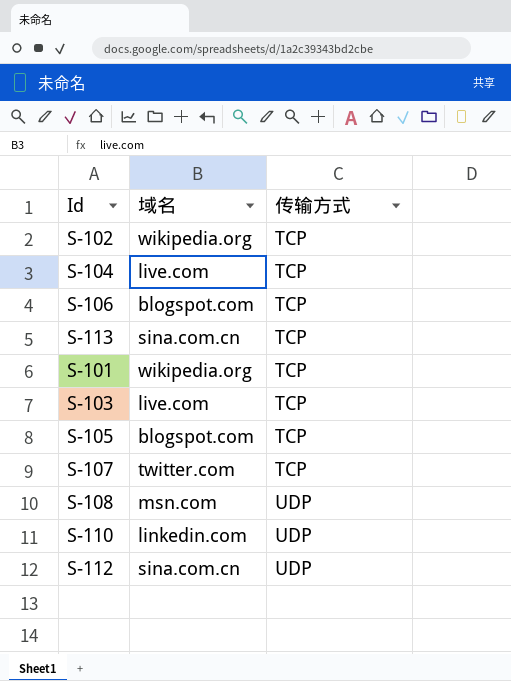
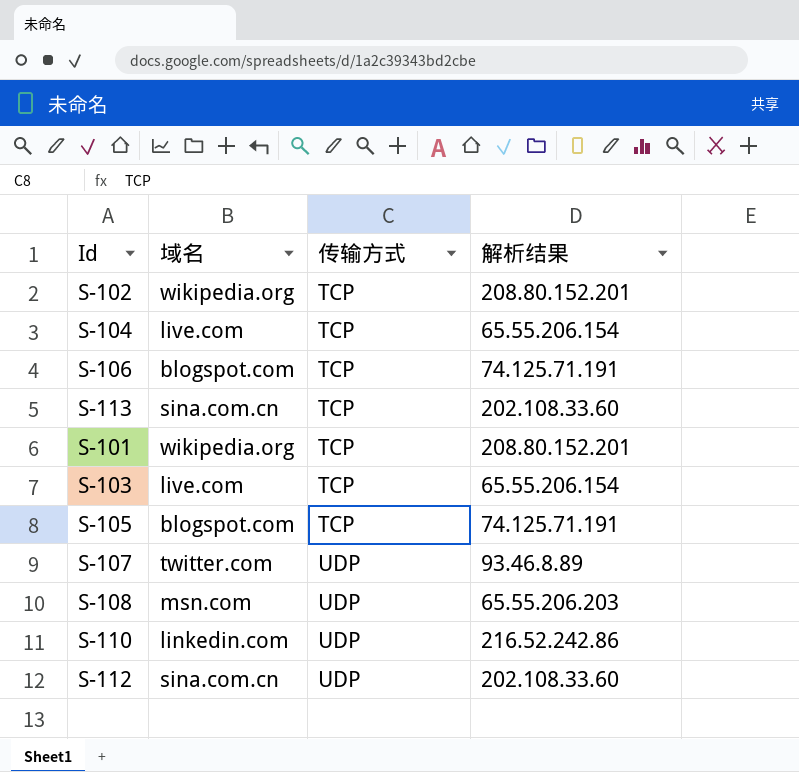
column 解析结果 | position: none -> 4
S-107 | 传输方式: TCP -> UDP

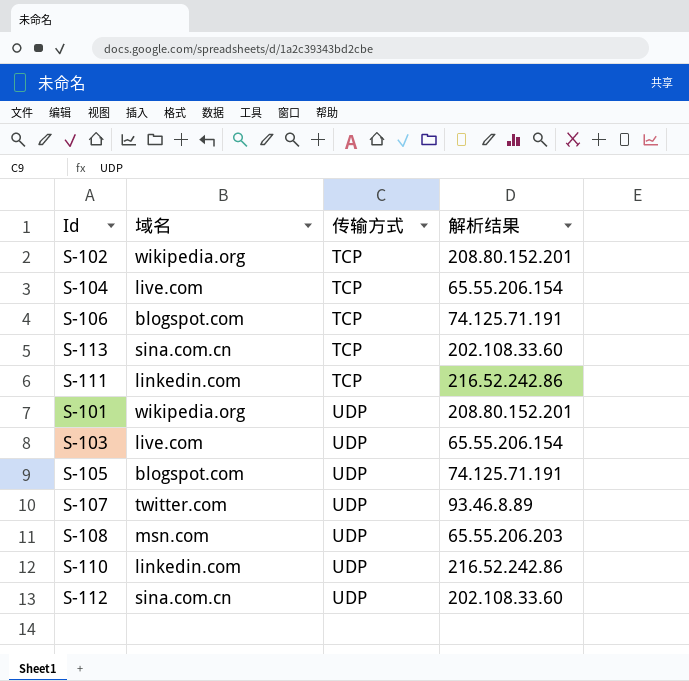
row S-111: none -> linkedin.com | TCP | 216.52.242.86
S-101 | 传输方式: TCP -> UDP
S-103 | 传输方式: TCP -> UDP
S-105 | 传输方式: TCP -> UDP

